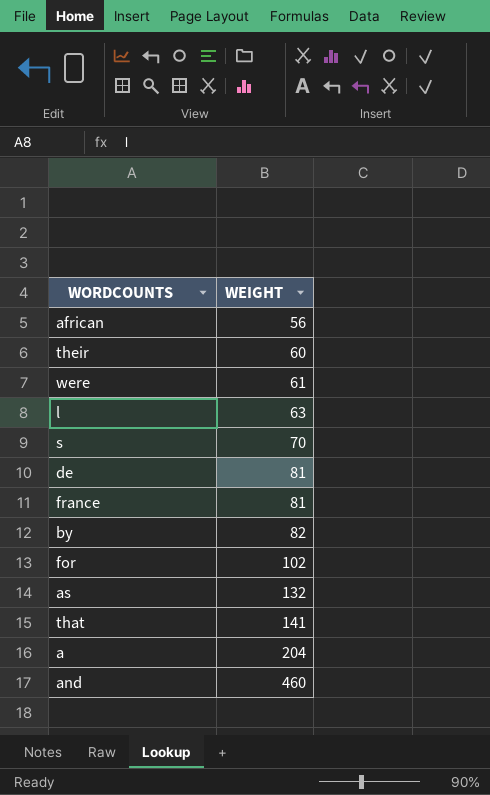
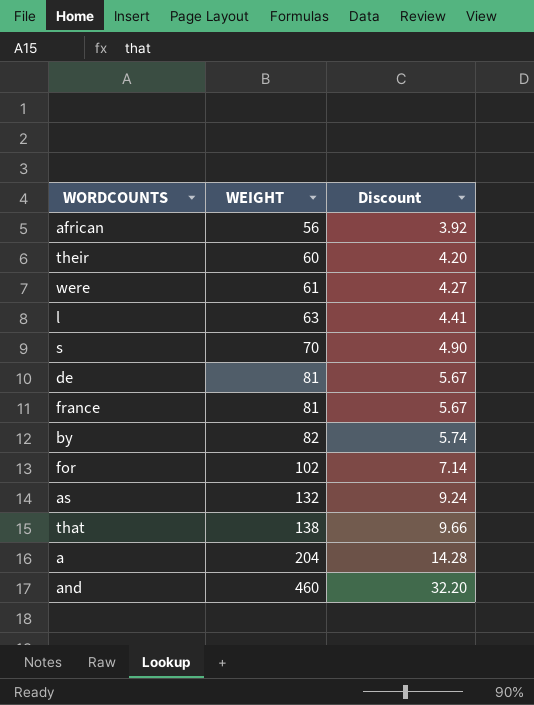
column Discount | formula: none -> [WEIGHT] * 0.07
that | WEIGHT: 141 -> 138

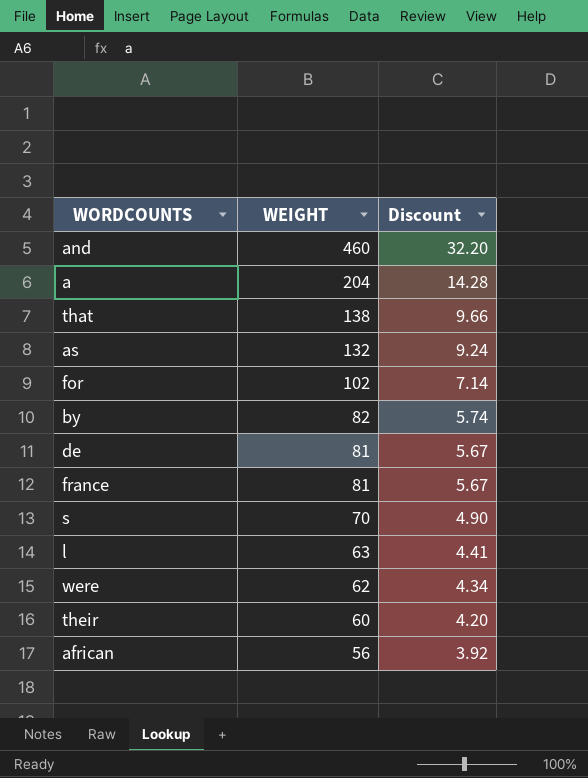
row order: WEIGHT ascending -> WEIGHT descending
were | WEIGHT: 61 -> 62
were | Discount: 4.27 -> 4.34

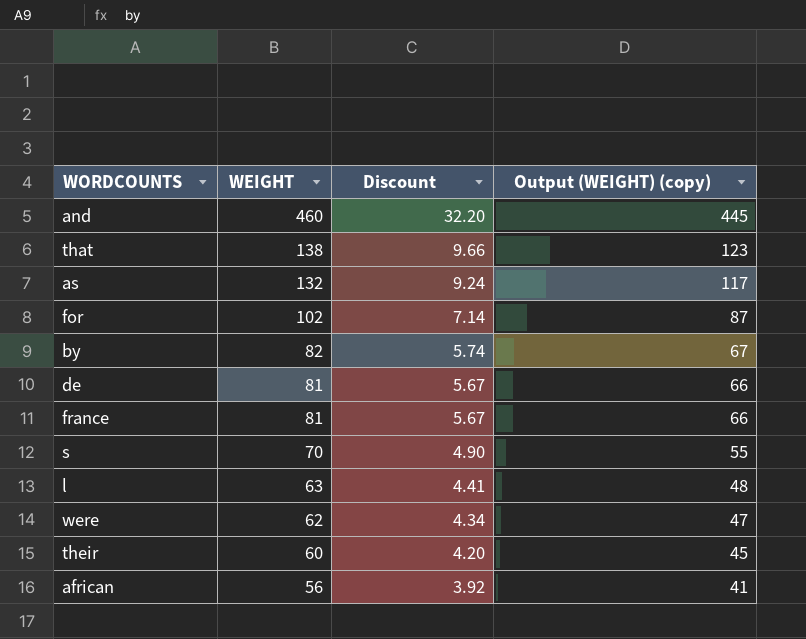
column Output (WEIGHT) (copy) | formula: none -> [WEIGHT] - 15
row a: 204 | 14.28 -> none

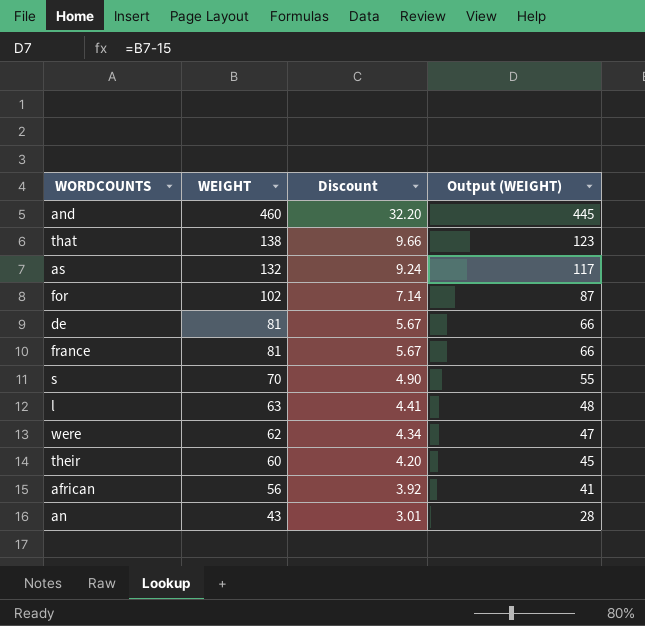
column name: Output (WEIGHT) (copy) -> Output (WEIGHT)
row by: 82 | 5.74 | 67 -> none
row an: none -> 43 | 3.01 | 28

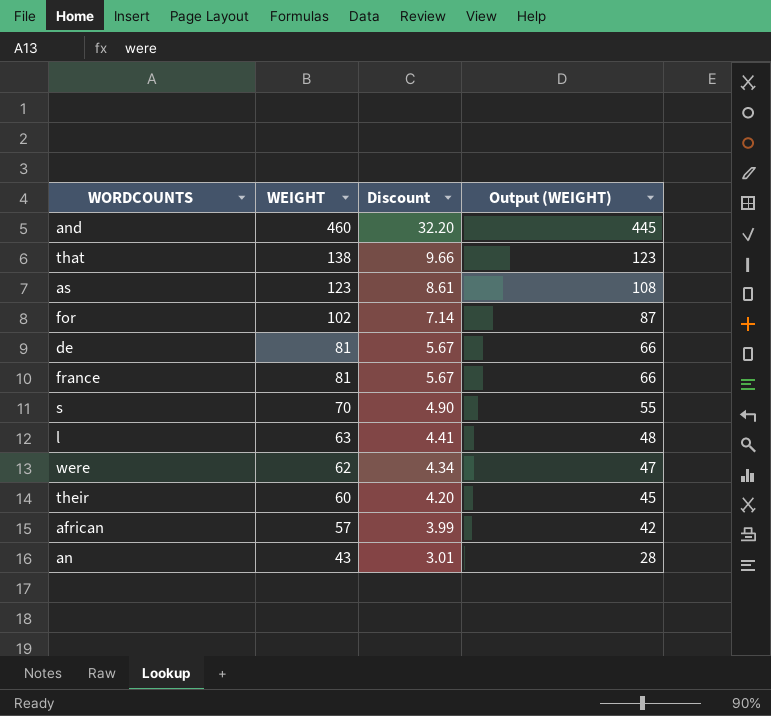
as | WEIGHT: 132 -> 123
as | Discount: 9.24 -> 8.61
as | Output (WEIGHT): 117 -> 108
african | WEIGHT: 56 -> 57
african | Discount: 3.92 -> 3.99
african | Output (WEIGHT): 41 -> 42

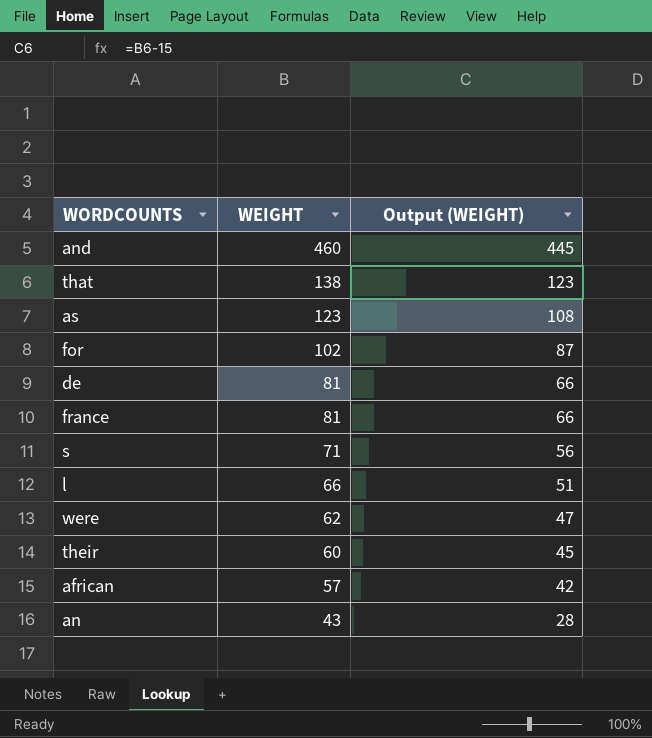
column Discount | formula: [WEIGHT] * 0.07 -> none
s | WEIGHT: 70 -> 71
s | Output (WEIGHT): 55 -> 56
l | WEIGHT: 63 -> 66
l | Output (WEIGHT): 48 -> 51

